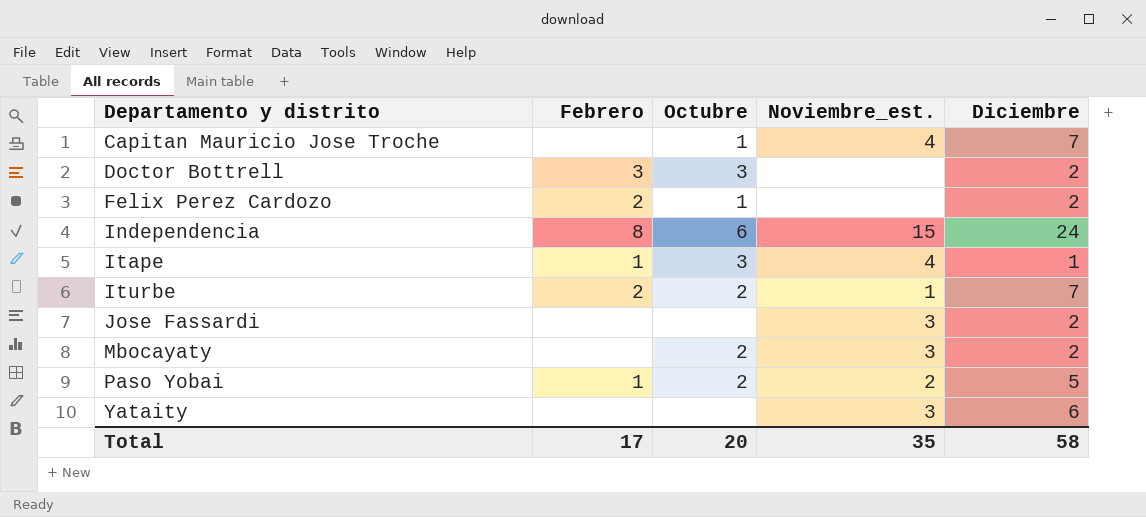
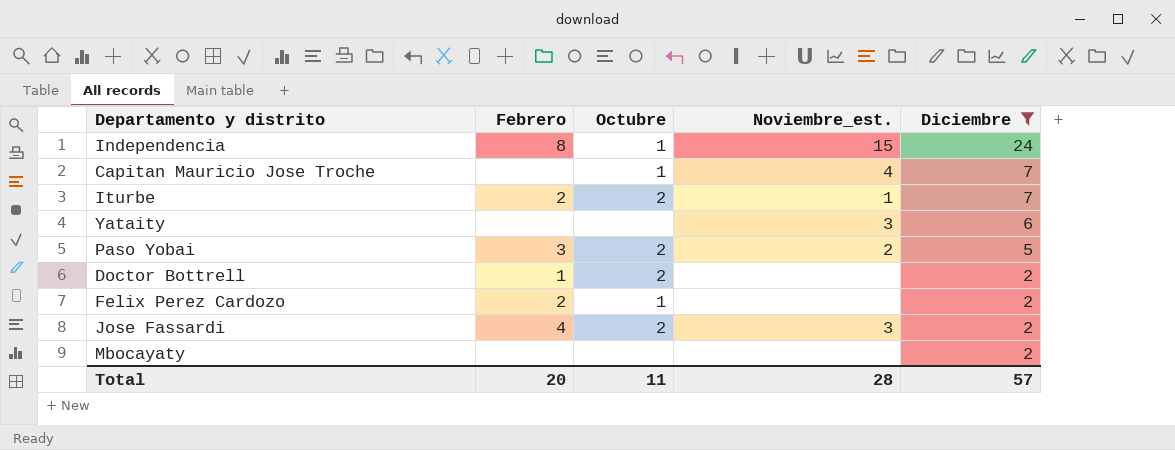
filter: none -> Diciembre != 1
row order: Departamento y distrito ascending -> Diciembre descending
Independencia | Octubre: 6 -> 1
Paso Yobai | Febrero: 1 -> 3
Doctor Bottrell | Febrero: 3 -> 1
Doctor Bottrell | Octubre: 3 -> 2
Jose Fassardi | Febrero: none -> 4
Jose Fassardi | Octubre: none -> 2
Mbocayaty | Octubre: 2 -> none
Mbocayaty | Noviembre_est.: 3 -> none
Total | Febrero: 17 -> 20
Total | Octubre: 20 -> 11
Total | Noviembre_est.: 35 -> 28
Total | Diciembre: 58 -> 57

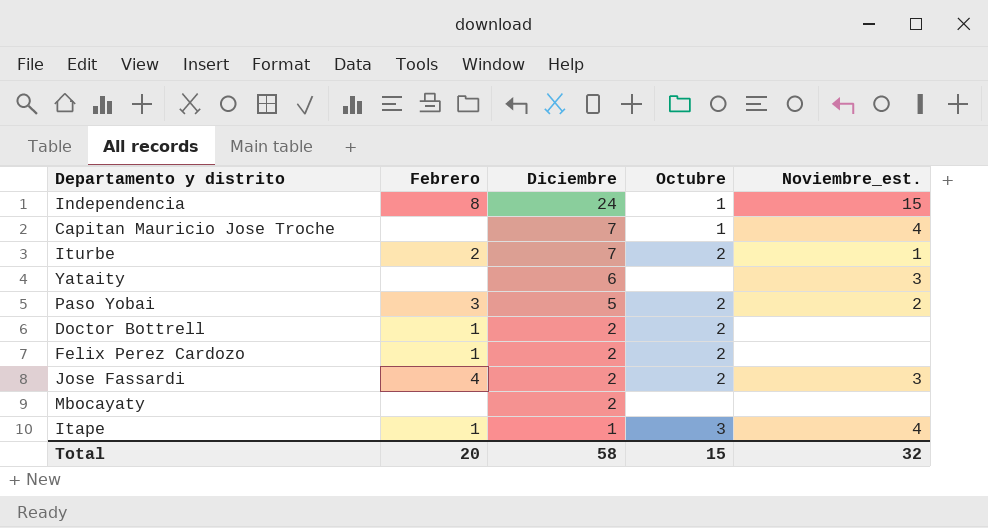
filter: Diciembre != 1 -> none
column Diciembre | position: 5 -> 3
Felix Perez Cardozo | Febrero: 2 -> 1
Felix Perez Cardozo | Octubre: 1 -> 2
Total | Diciembre: 57 -> 58
Total | Octubre: 11 -> 15
Total | Noviembre_est.: 28 -> 32

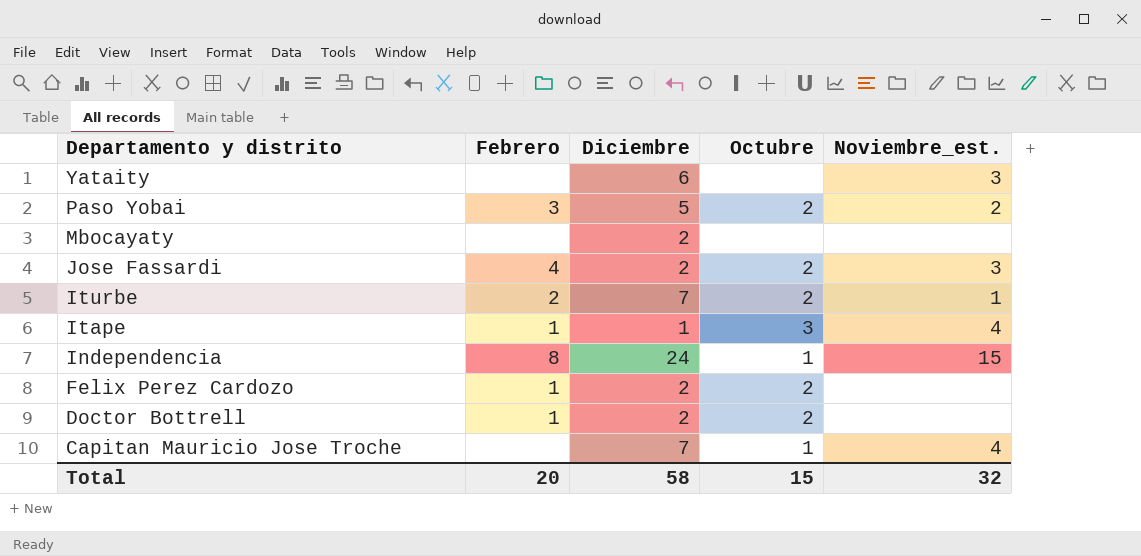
row order: Diciembre descending -> Departamento y distrito descending

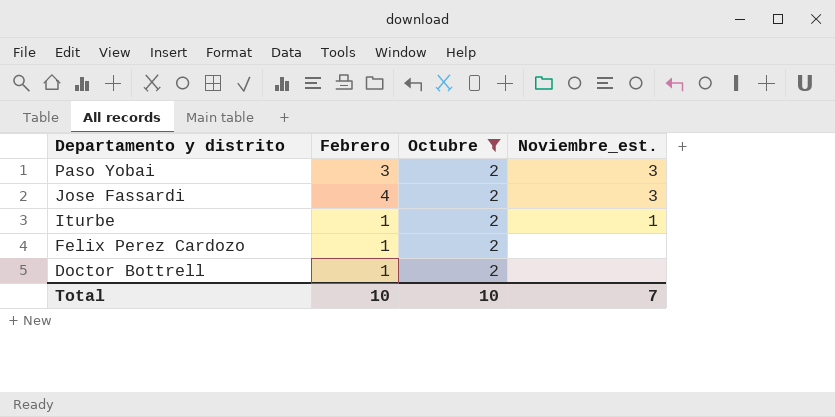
filter: none -> Octubre = 2
column Diciembre | position: 3 -> none
Paso Yobai | Noviembre_est.: 2 -> 3
Iturbe | Febrero: 2 -> 1
Total | Febrero: 20 -> 10
Total | Octubre: 15 -> 10
Total | Noviembre_est.: 32 -> 7

